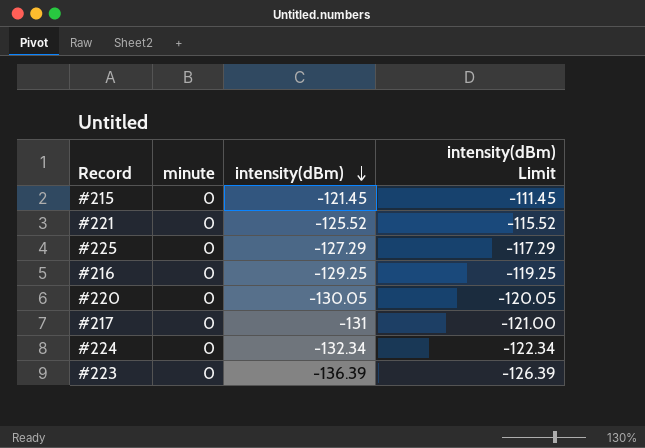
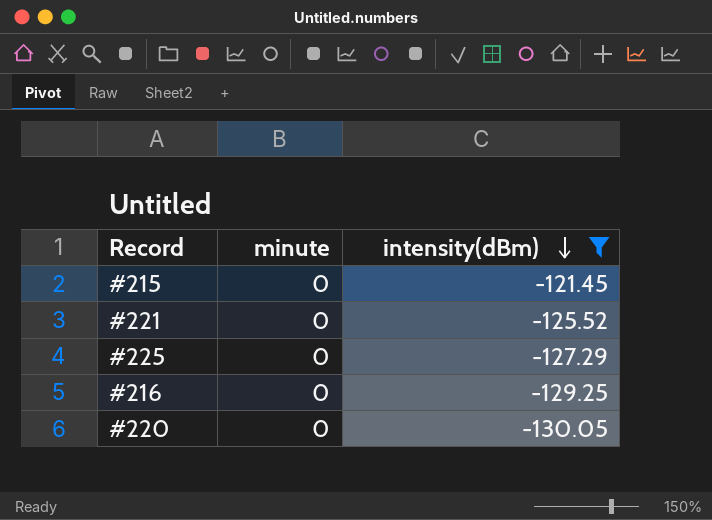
filter: none -> intensity(dBm) >= -130.05
column intensity(dBm) Limit | formula: [intensity(dBm)] + 10 -> none

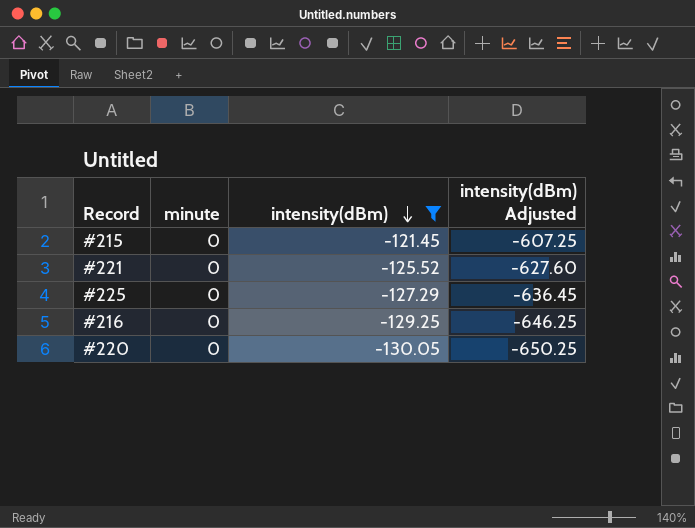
column intensity(dBm) Adjusted | formula: none -> [intensity(dBm)] * 5

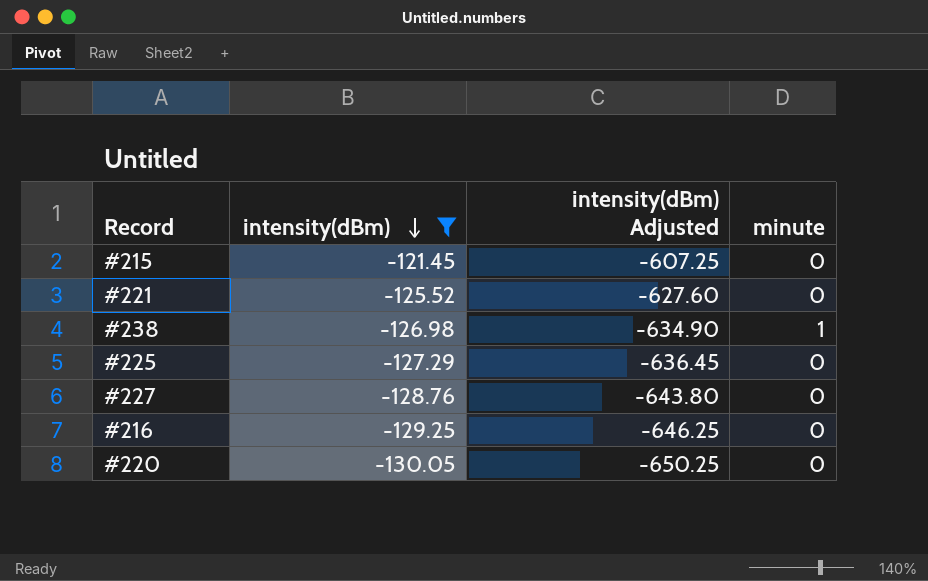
column minute | position: 2 -> 4
row #238: none -> -126.98 | -634.90 | 1
row #227: none -> -128.76 | -643.80 | 0

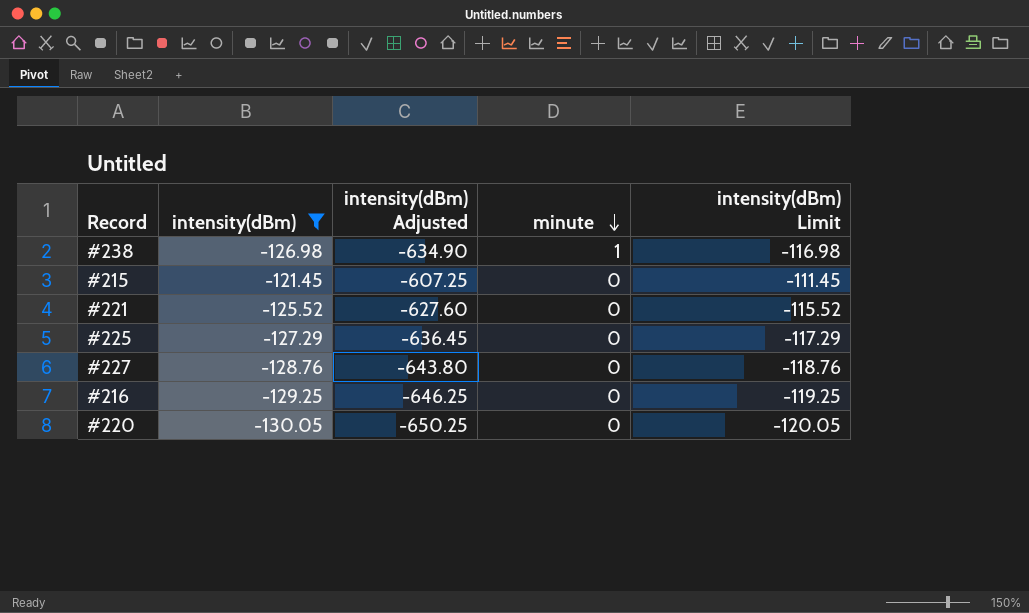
row order: intensity(dBm) descending -> minute descending
column intensity(dBm) Limit | formula: none -> [intensity(dBm)] + 10

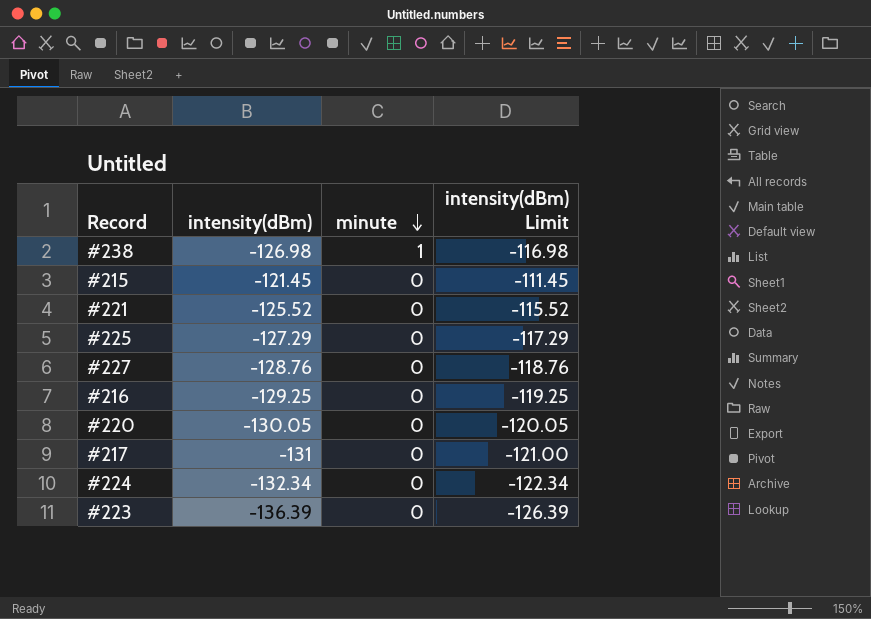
filter: intensity(dBm) >= -130.05 -> none
column intensity(dBm) Adjusted | formula: [intensity(dBm)] * 5 -> none

